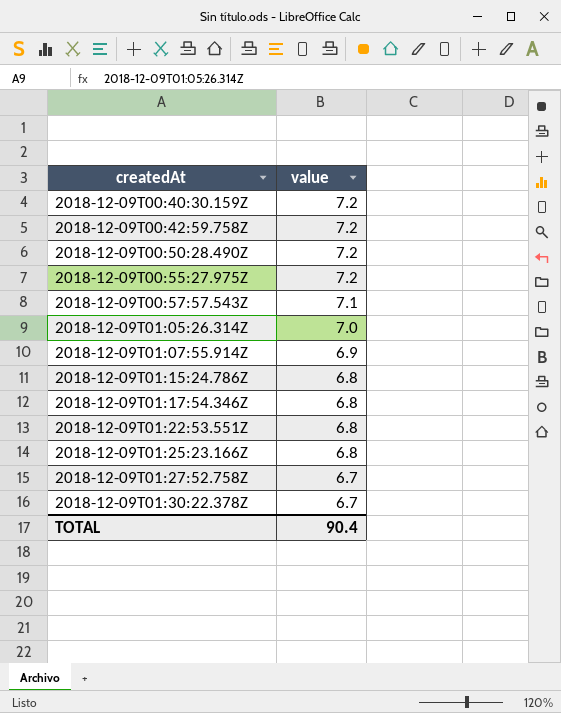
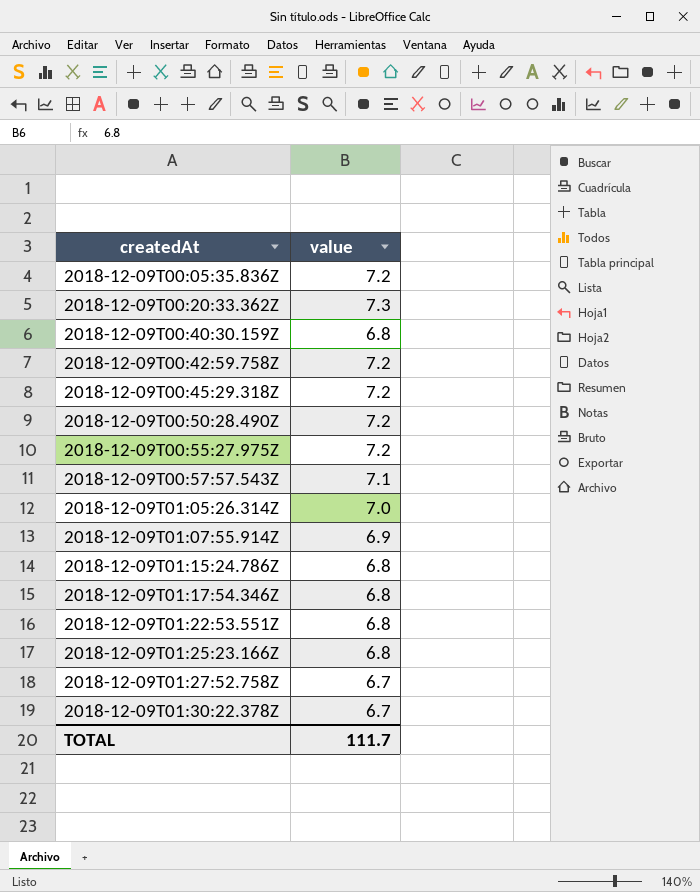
row 2018-12-09T00:05:35.836Z: none -> 7.2
row 2018-12-09T00:20:33.362Z: none -> 7.3
2018-12-09T00:40:30.159Z | value: 7.2 -> 6.8
row 2018-12-09T00:45:29.318Z: none -> 7.2
TOTAL | value: 90.4 -> 111.7

